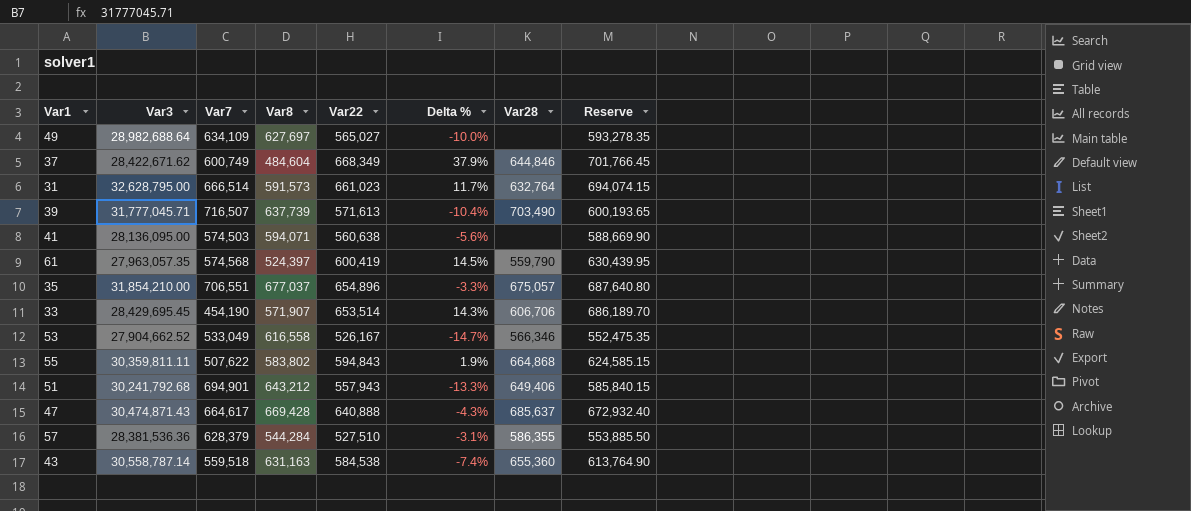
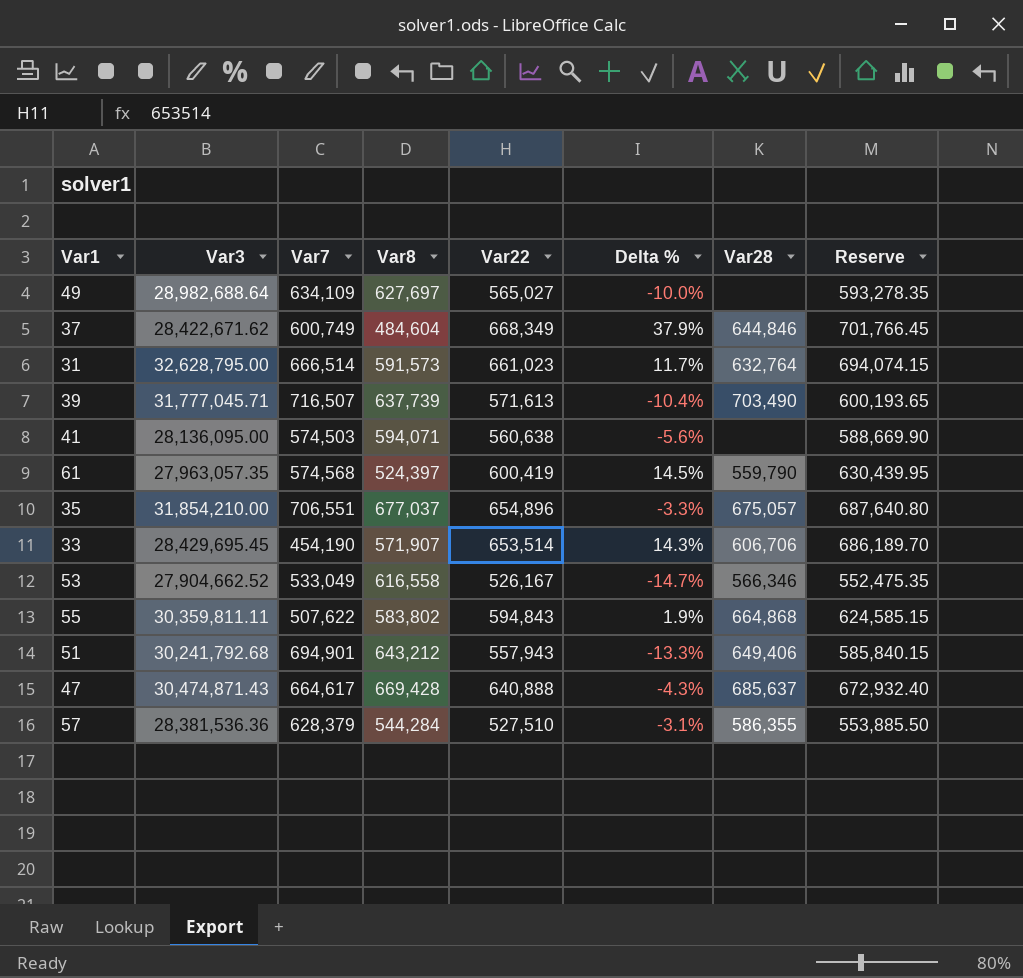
row 43: 30,558,787.14 | 559,518 | 631,163 | 584,538 | -7.4% | 655,360 | 613,764.90 -> none

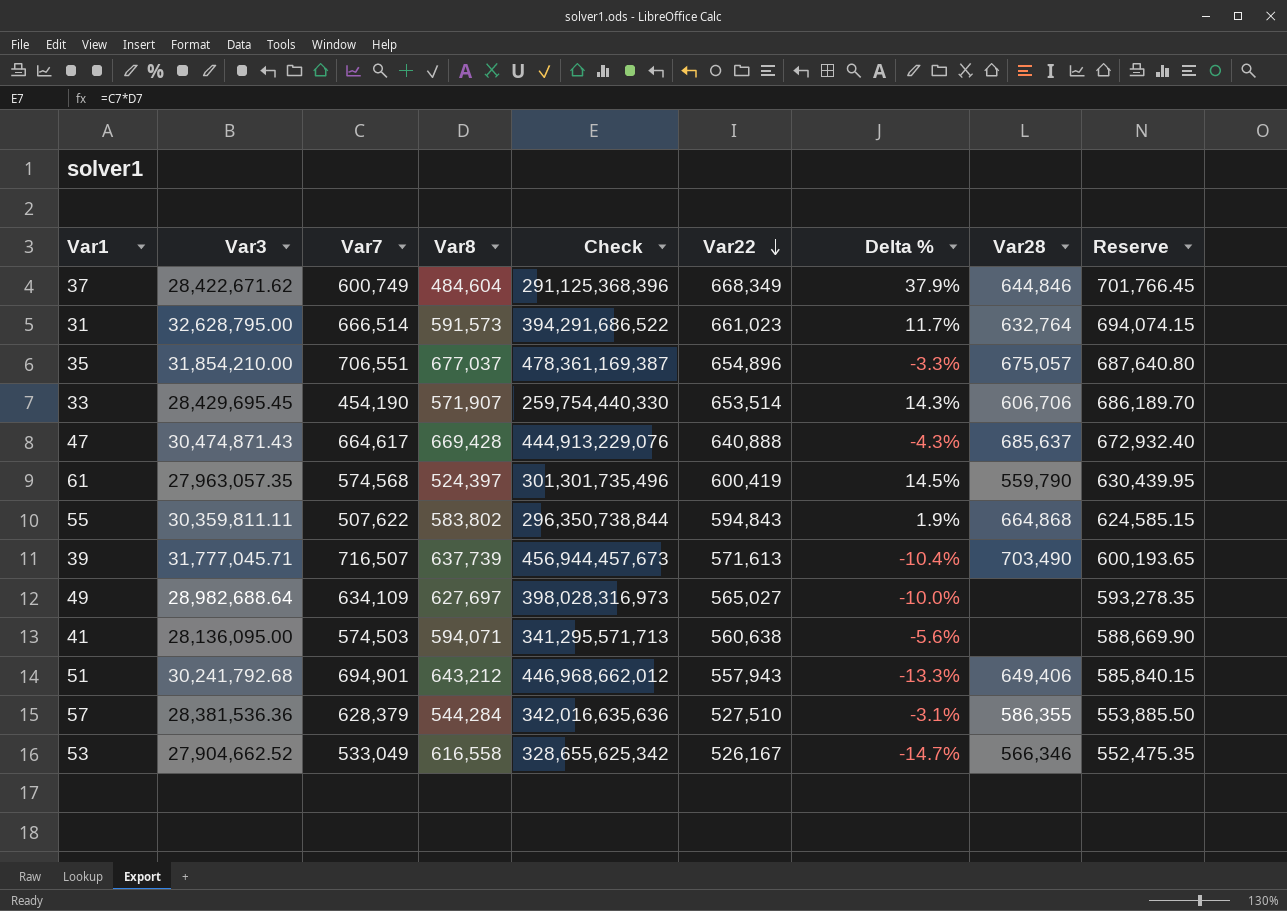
row order: none -> Var22 descending
column Check | formula: none -> [Var7] * [Var8]

